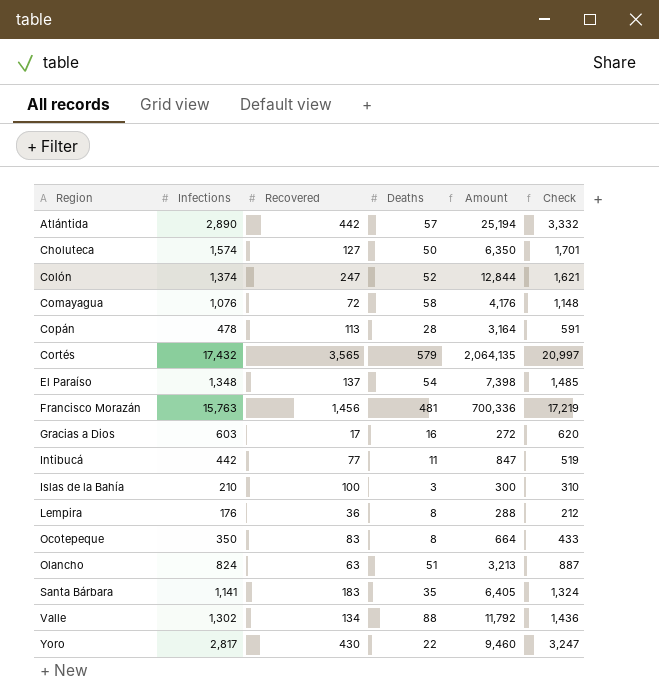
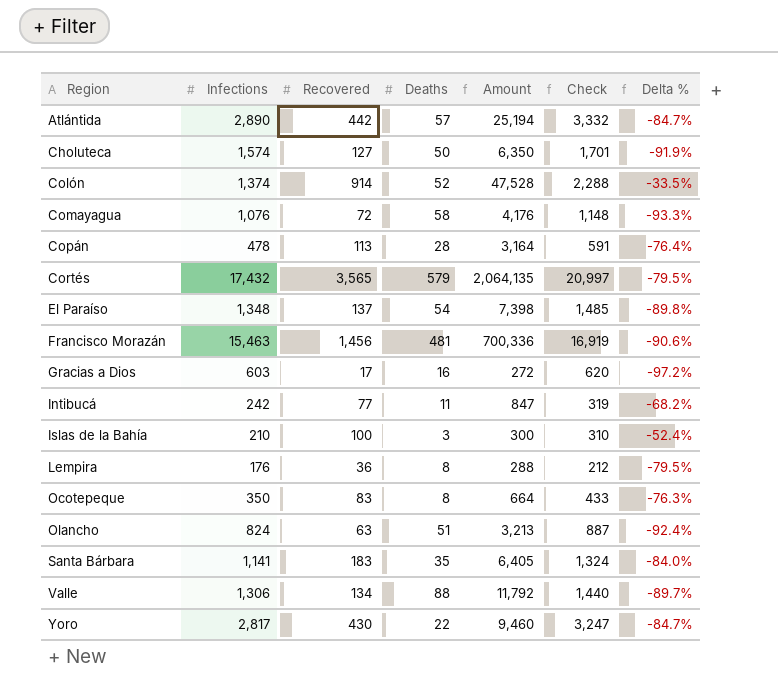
column Delta % | formula: none -> ([Recovered] - [Infections]) / [Infections]
Colón | Recovered: 247 -> 914
Colón | Amount: 12,844 -> 47,528
Colón | Check: 1,621 -> 2,288
Francisco Morazán | Infections: 15,763 -> 15,463
Francisco Morazán | Check: 17,219 -> 16,919
Intibucá | Infections: 442 -> 242
Intibucá | Check: 519 -> 319
Valle | Infections: 1,302 -> 1,306
Valle | Check: 1,436 -> 1,440

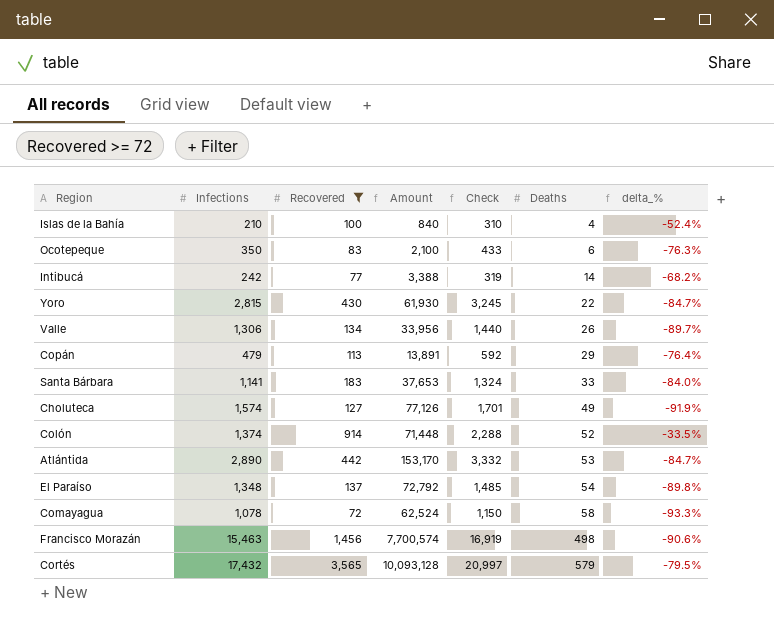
filter: none -> Recovered >= 72
row order: Region ascending -> Deaths ascending
column Amount | formula: [Recovered] * [Deaths] -> [Infections] * [Deaths]
column Deaths | position: 4 -> 6
column name: Delta % -> delta_%
Islas de la Bahía | Deaths: 3 -> 4
Ocotepeque | Deaths: 8 -> 6
Intibucá | Deaths: 11 -> 14
Yoro | Infections: 2,817 -> 2,815
Yoro | Check: 3,247 -> 3,245
Valle | Deaths: 88 -> 26
Copán | Infections: 478 -> 479
Copán | Check: 591 -> 592
Copán | Deaths: 28 -> 29
Santa Bárbara | Deaths: 35 -> 33
Choluteca | Deaths: 50 -> 49
Atlántida | Deaths: 57 -> 53
Comayagua | Infections: 1,076 -> 1,078
Comayagua | Check: 1,148 -> 1,150
Francisco Morazán | Deaths: 481 -> 498

